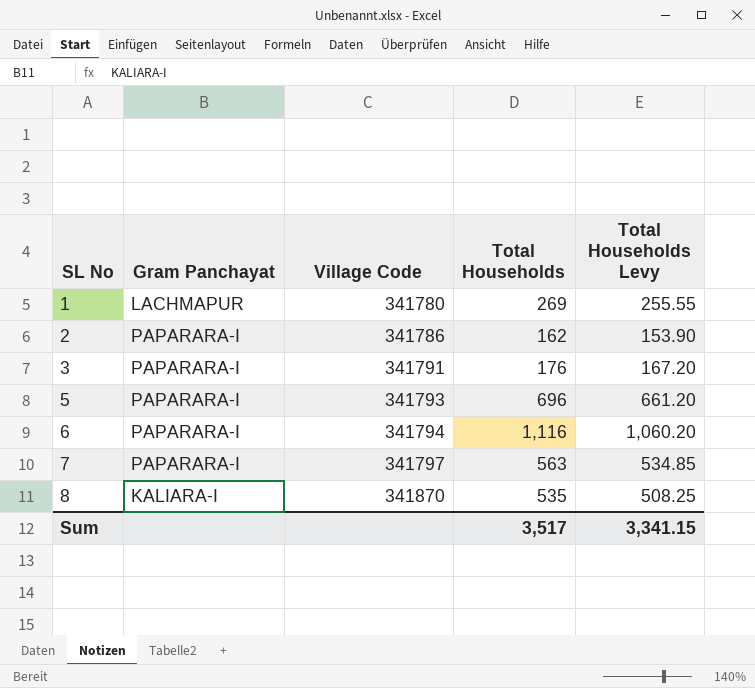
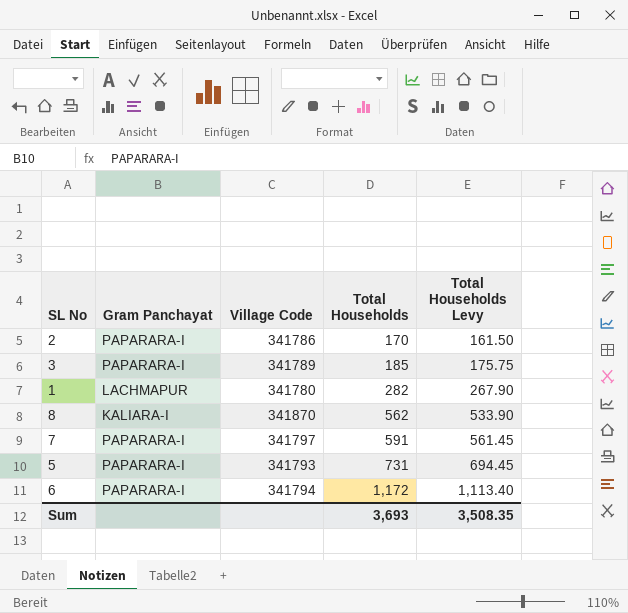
row order: SL No ascending -> Total Households ascending
2 | Total Households: 162 -> 170
2 | Total Households Levy: 153.90 -> 161.50
3 | Village Code: 341791 -> 341789
3 | Total Households: 176 -> 185
3 | Total Households Levy: 167.20 -> 175.75
1 | Total Households: 269 -> 282
1 | Total Households Levy: 255.55 -> 267.90
8 | Total Households: 535 -> 562
8 | Total Households Levy: 508.25 -> 533.90
7 | Total Households: 563 -> 591
7 | Total Households Levy: 534.85 -> 561.45
5 | Total Households: 696 -> 731
5 | Total Households Levy: 661.20 -> 694.45
6 | Total Households: 1,116 -> 1,172
6 | Total Households Levy: 1,060.20 -> 1,113.40
Sum | Total Households: 3,517 -> 3,693
Sum | Total Households Levy: 3,341.15 -> 3,508.35

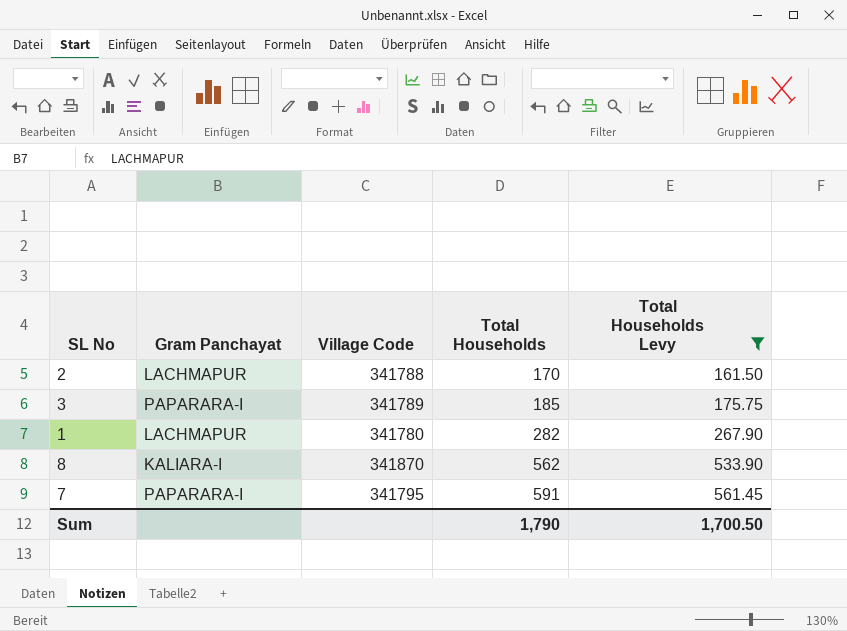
filter: none -> Total Households Levy <= 561.45
2 | Gram Panchayat: PAPARARA-I -> LACHMAPUR
2 | Village Code: 341786 -> 341788
7 | Village Code: 341797 -> 341795
Sum | Total Households: 3,693 -> 1,790
Sum | Total Households Levy: 3,508.35 -> 1,700.50

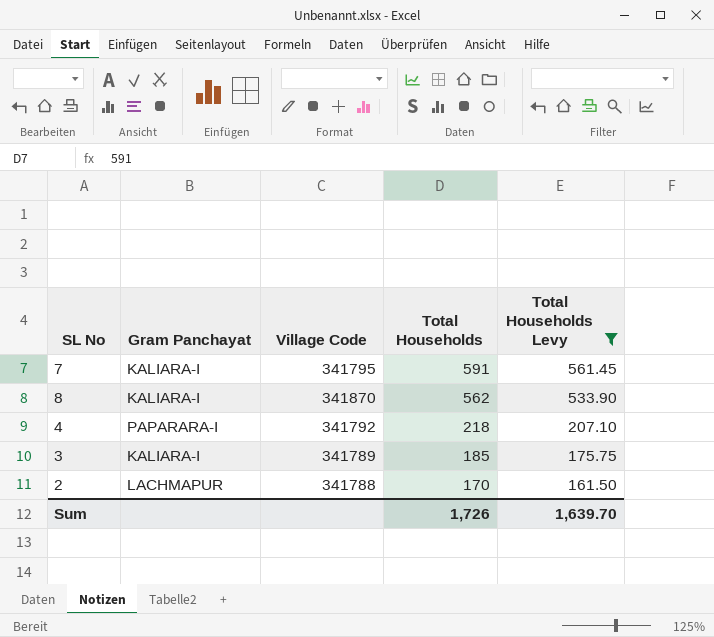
row order: Total Households ascending -> Total Households descending
row 1: LACHMAPUR | 341780 | 282 | 267.90 -> none
7 | Gram Panchayat: PAPARARA-I -> KALIARA-I
row 4: none -> PAPARARA-I | 341792 | 218 | 207.10
3 | Gram Panchayat: PAPARARA-I -> KALIARA-I
Sum | Total Households: 1,790 -> 1,726
Sum | Total Households Levy: 1,700.50 -> 1,639.70

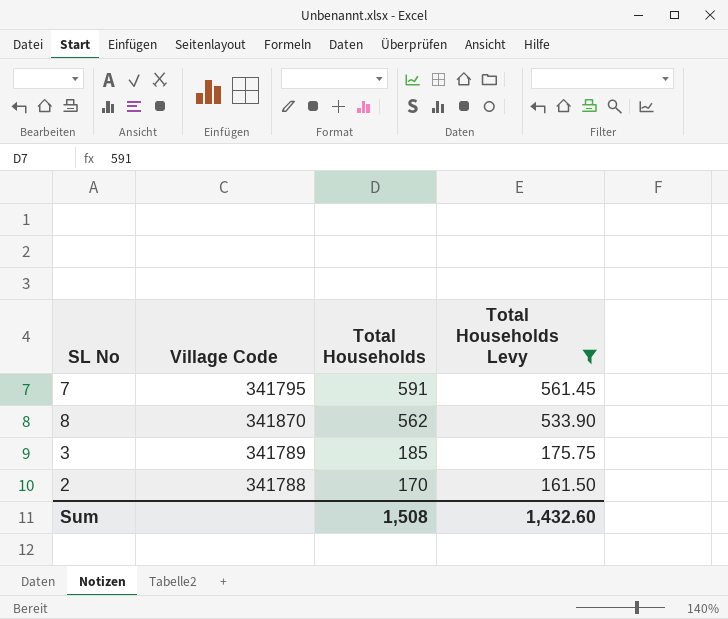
column Gram Panchayat | position: 2 -> none
row 4: PAPARARA-I | 341792 | 218 | 207.10 -> none
Sum | Total Households: 1,726 -> 1,508
Sum | Total Households Levy: 1,639.70 -> 1,432.60

